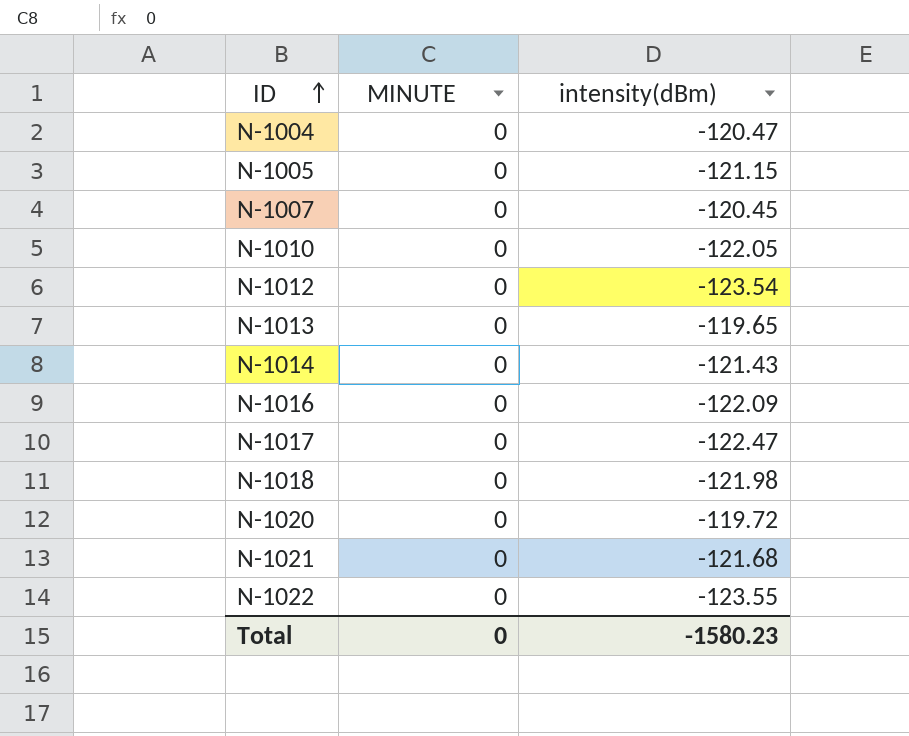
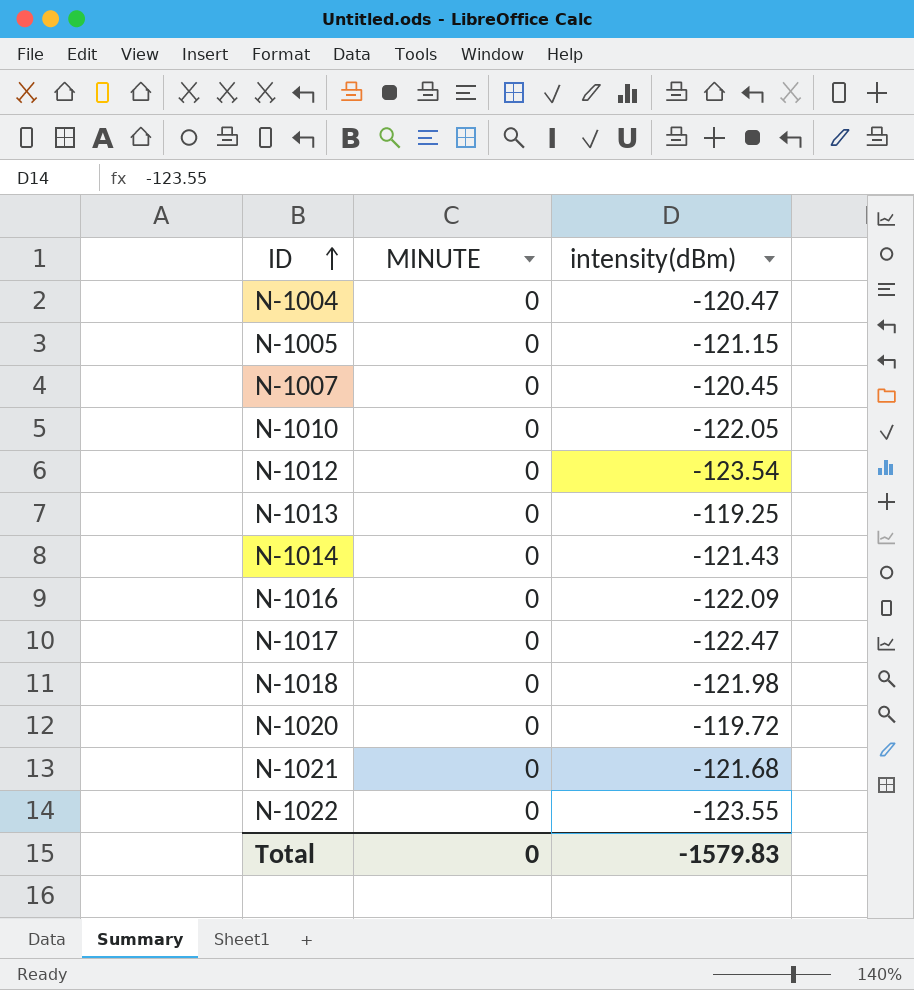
N-1013 | intensity(dBm): -119.65 -> -119.25
Total | intensity(dBm): -1580.23 -> -1579.83

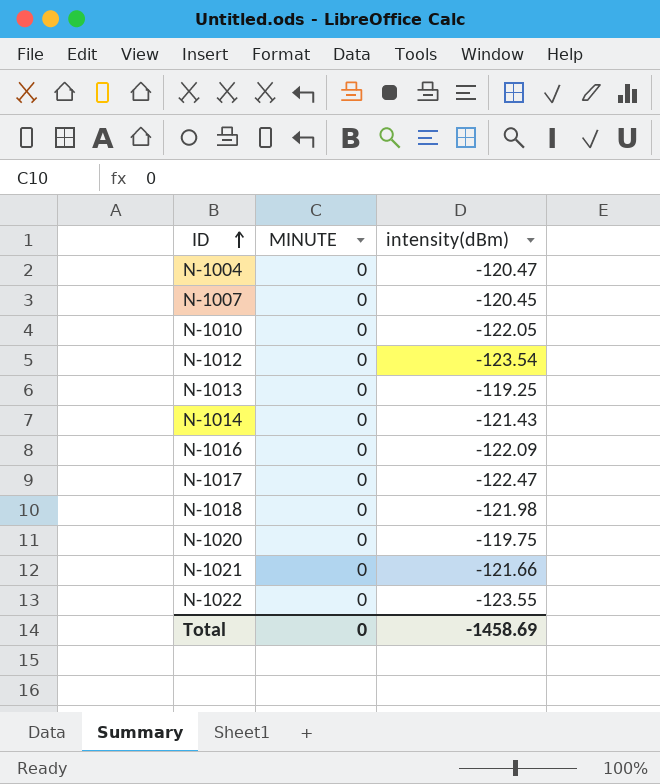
row N-1005: 0 | -121.15 -> none
N-1020 | intensity(dBm): -119.72 -> -119.75
N-1021 | intensity(dBm): -121.68 -> -121.66
Total | intensity(dBm): -1579.83 -> -1458.69

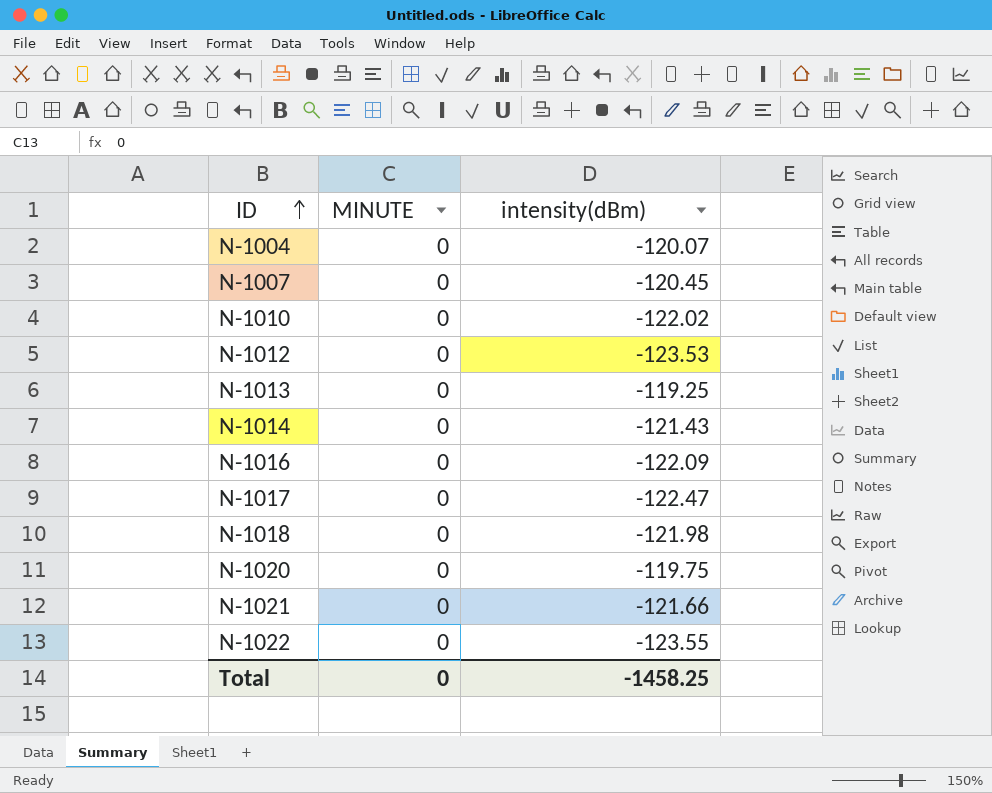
N-1004 | intensity(dBm): -120.47 -> -120.07
N-1010 | intensity(dBm): -122.05 -> -122.02
N-1012 | intensity(dBm): -123.54 -> -123.53
Total | intensity(dBm): -1458.69 -> -1458.25

